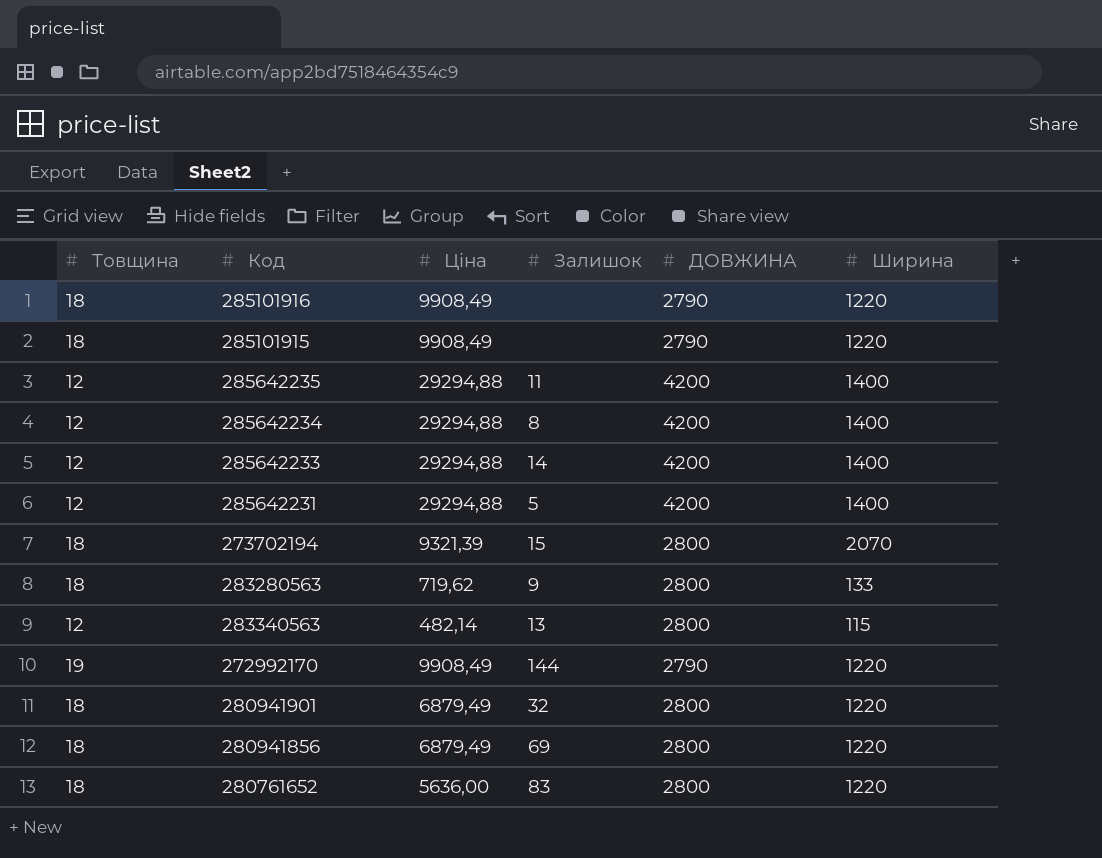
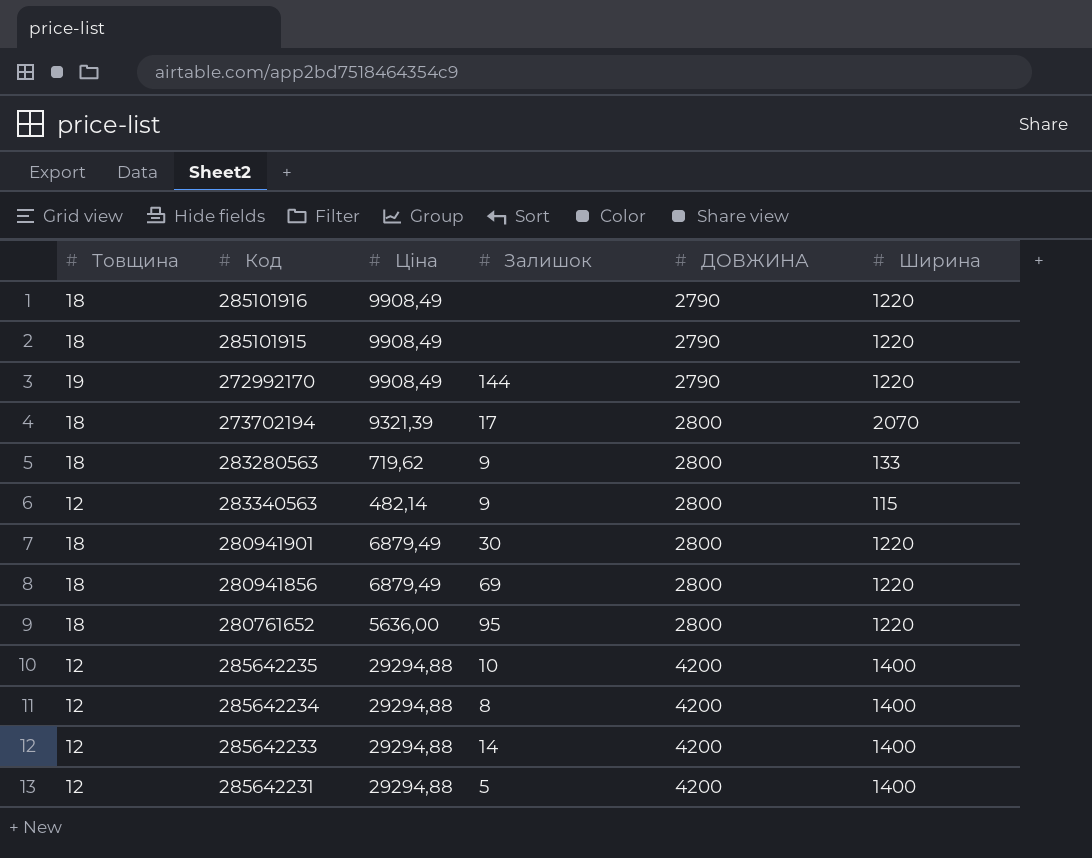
row order: none -> ДОВЖИНА ascending
273702194 | Залишок: 15 -> 17
283340563 | Залишок: 13 -> 9
280941901 | Залишок: 32 -> 30
280761652 | Залишок: 83 -> 95
285642235 | Залишок: 11 -> 10

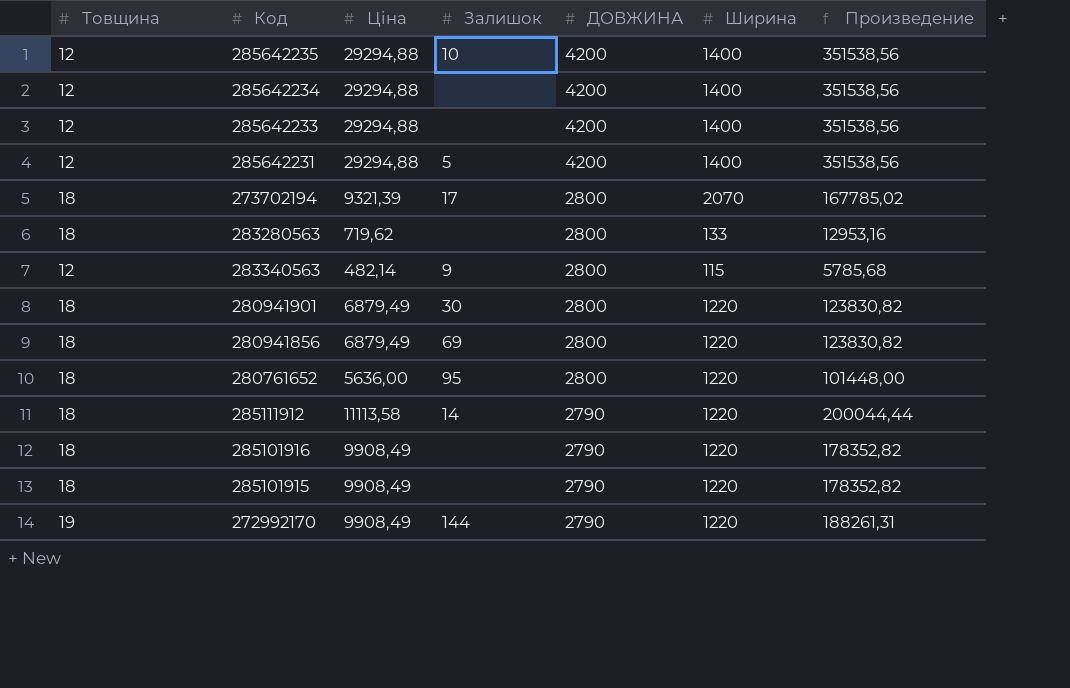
row order: ДОВЖИНА ascending -> ДОВЖИНА descending
column Произведение | formula: none -> [Товщина] * [Ціна]
285642234 | Залишок: 8 -> none
285642233 | Залишок: 14 -> none
283280563 | Залишок: 9 -> none
row 285111912: none -> 18 | 11113,58 | 14 | 2790 | 1220 | 200044,44

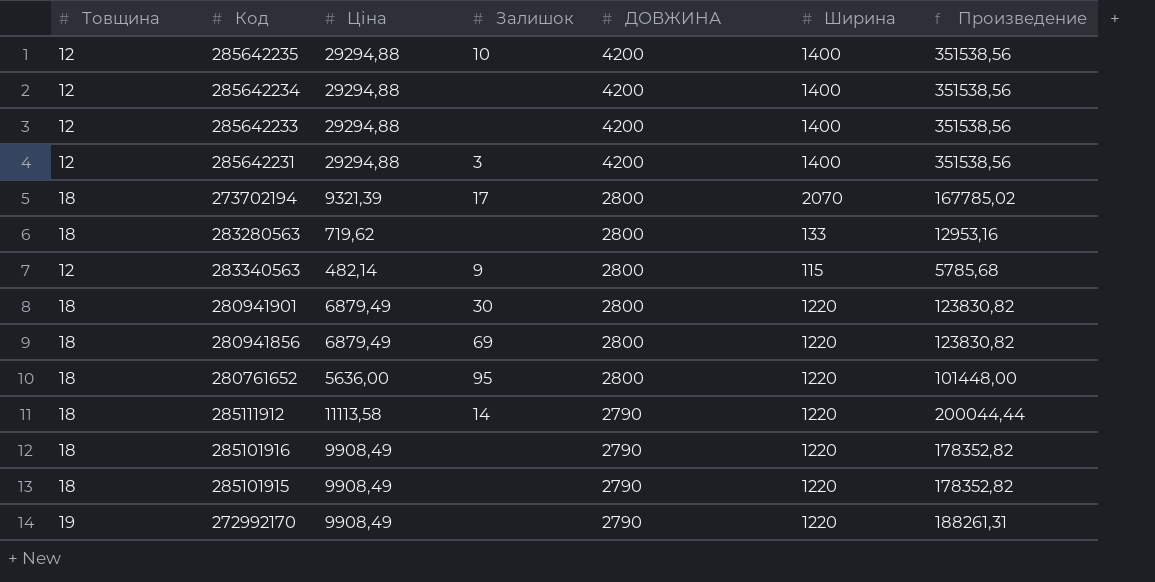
285642231 | Залишок: 5 -> 3
272992170 | Залишок: 144 -> none

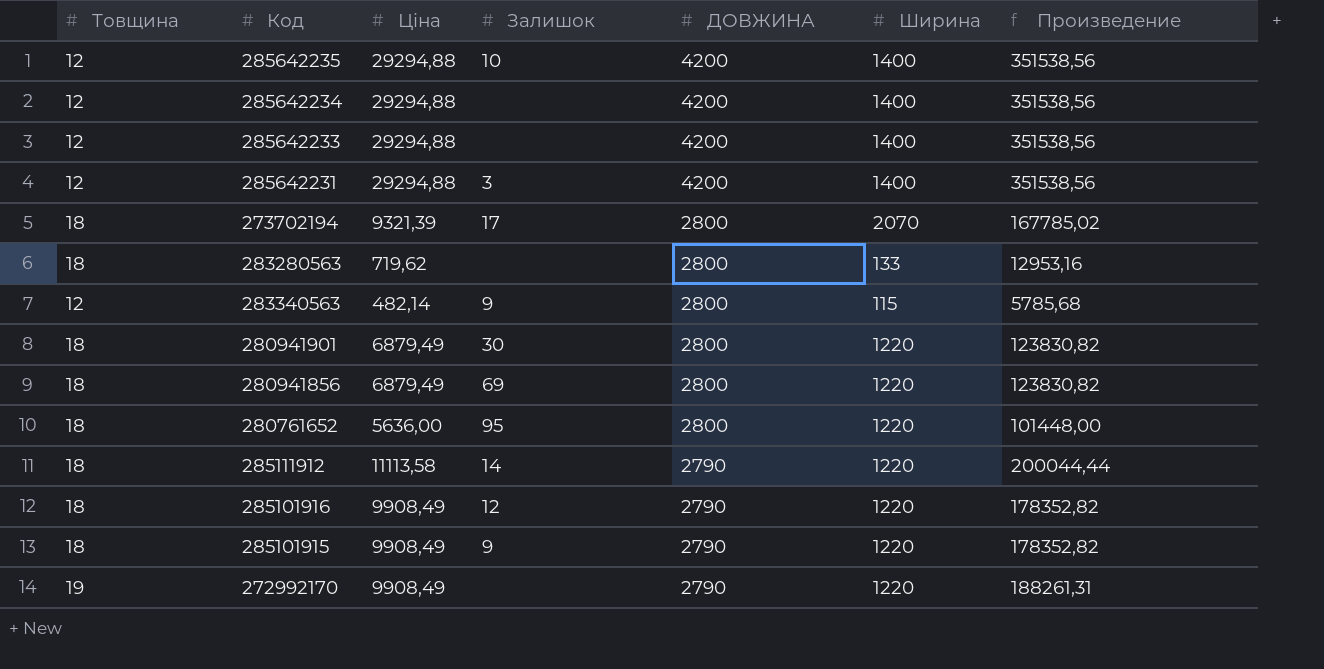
285101916 | Залишок: none -> 12
285101915 | Залишок: none -> 9

